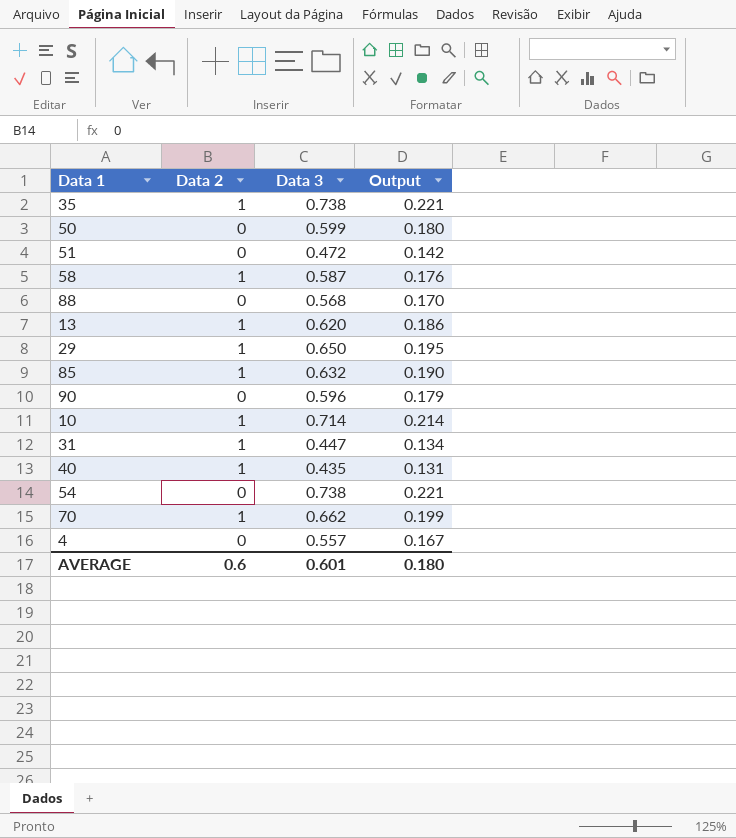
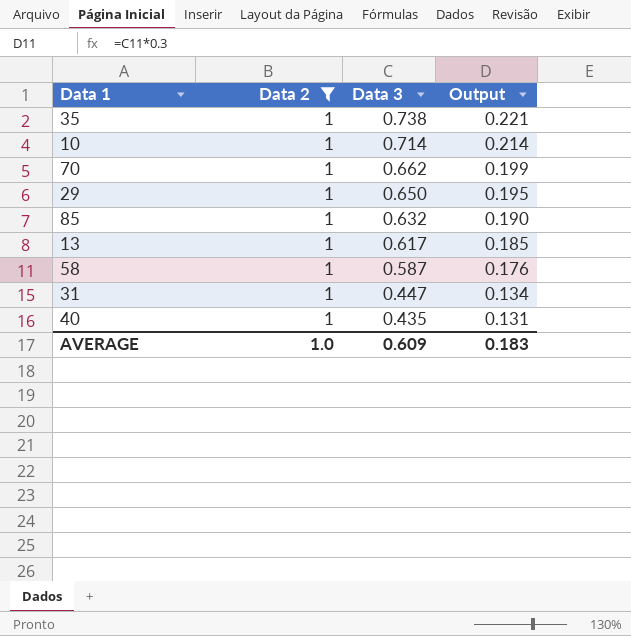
filter: none -> Data 2 = 1
row order: none -> Data 3 descending
13 | Data 3: 0.620 -> 0.617
13 | Output: 0.186 -> 0.185
AVERAGE | Data 2: 0.6 -> 1.0
AVERAGE | Data 3: 0.601 -> 0.609
AVERAGE | Output: 0.180 -> 0.183

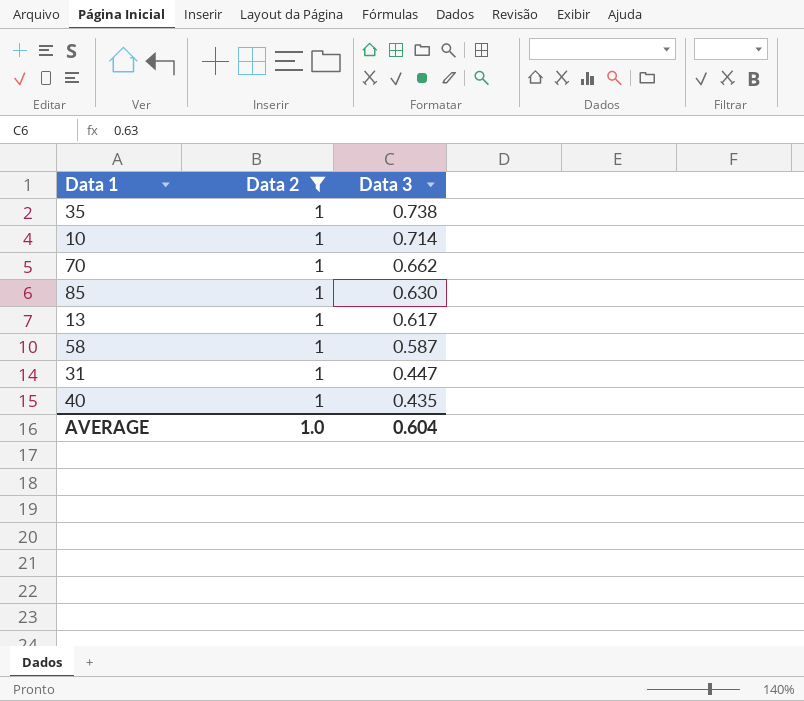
column Output | formula: [Data 3] * 0.3 -> none
row 29: 1 | 0.650 | 0.195 -> none
85 | Data 3: 0.632 -> 0.630
AVERAGE | Data 3: 0.609 -> 0.604

